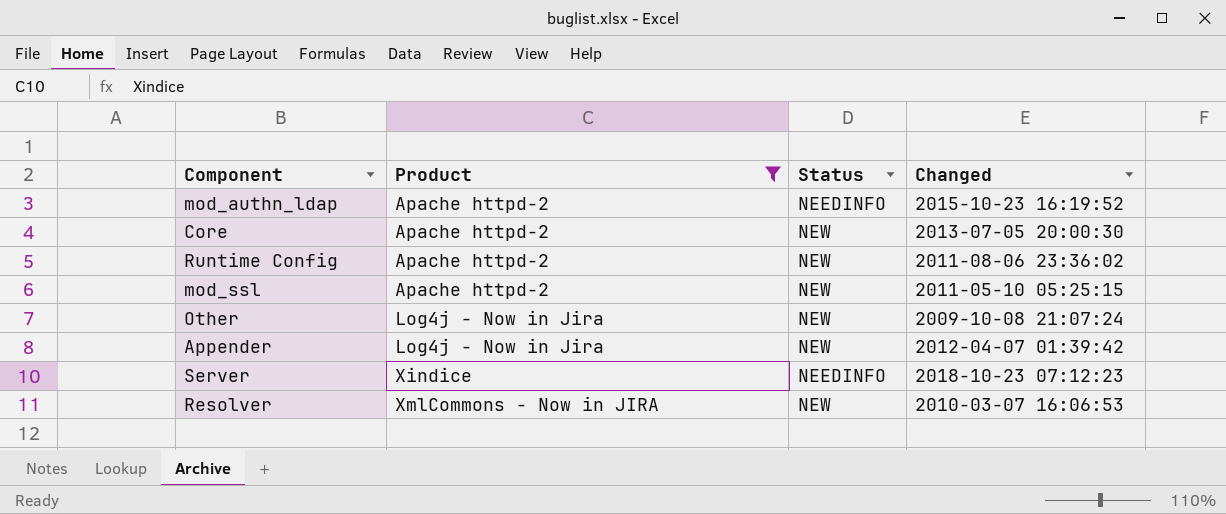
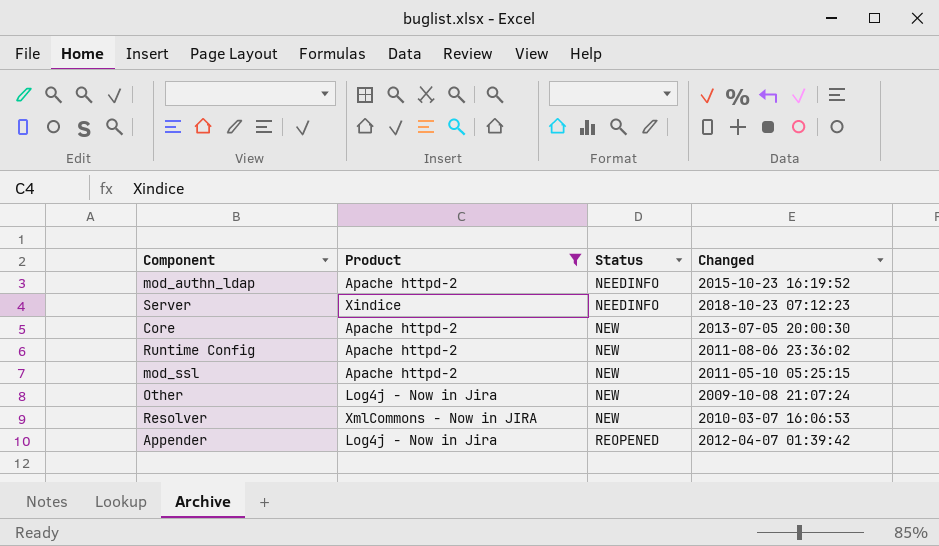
row order: Product ascending -> Status ascending
Appender | Status: NEW -> REOPENED

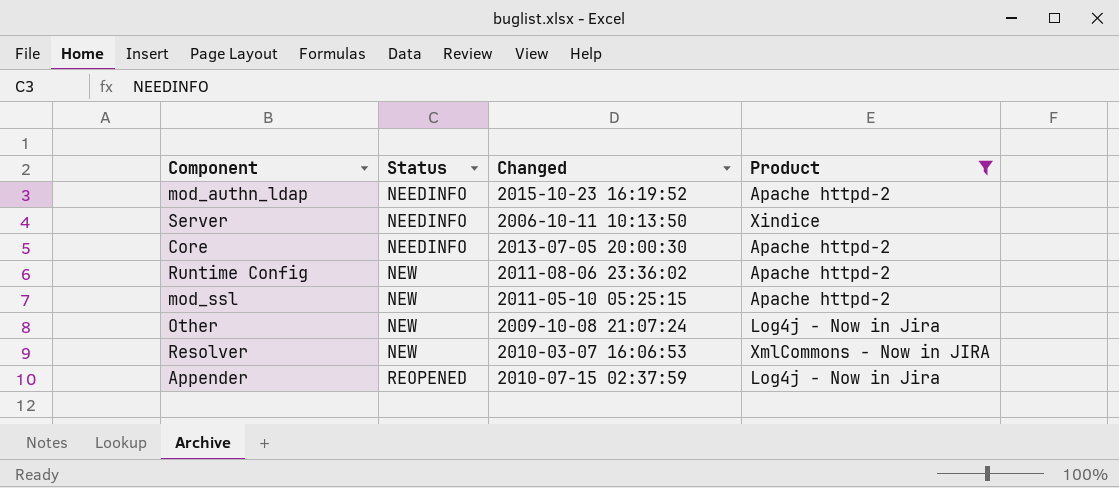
column Product | position: 2 -> 4
Server | Changed: 2018-10-23 07:12:23 -> 2006-10-11 10:13:50
Core | Status: NEW -> NEEDINFO
Appender | Changed: 2012-04-07 01:39:42 -> 2010-07-15 02:37:59

